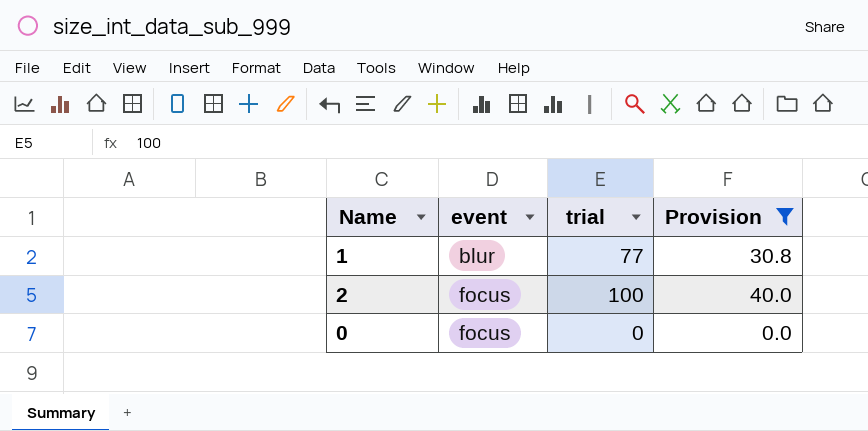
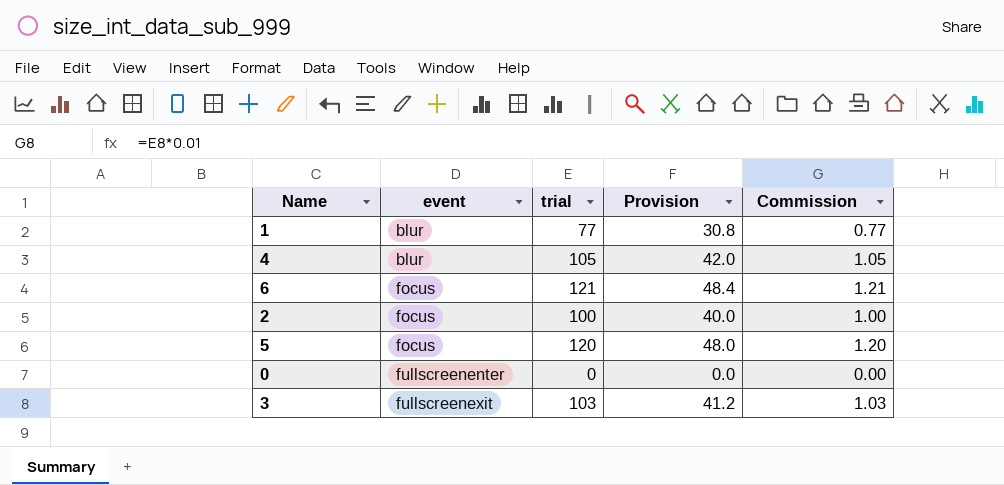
filter: Provision <= 40.0 -> none
column Commission | formula: none -> [trial] * 0.01
0 | event: focus -> fullscreenenter

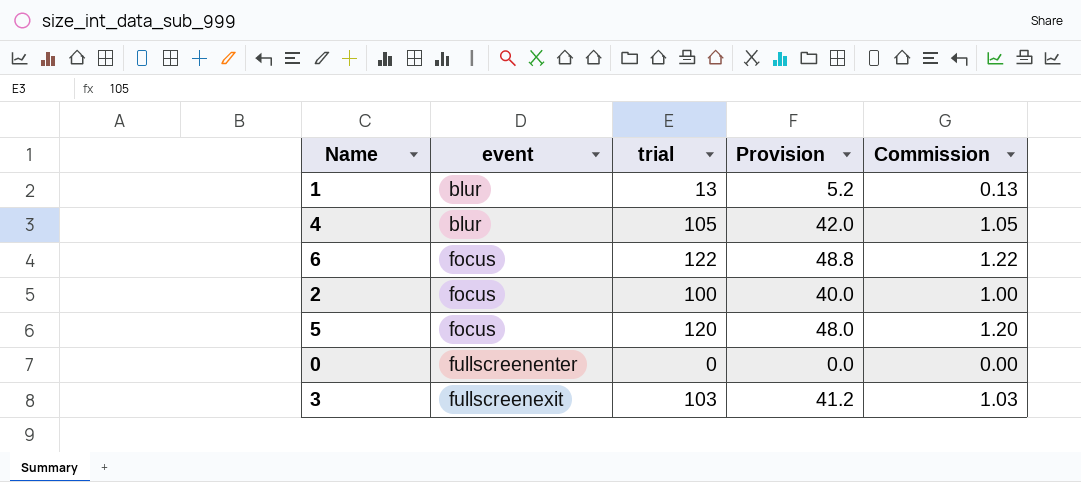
1 | trial: 77 -> 13
1 | Provision: 30.8 -> 5.2
1 | Commission: 0.77 -> 0.13
6 | trial: 121 -> 122
6 | Provision: 48.4 -> 48.8
6 | Commission: 1.21 -> 1.22

